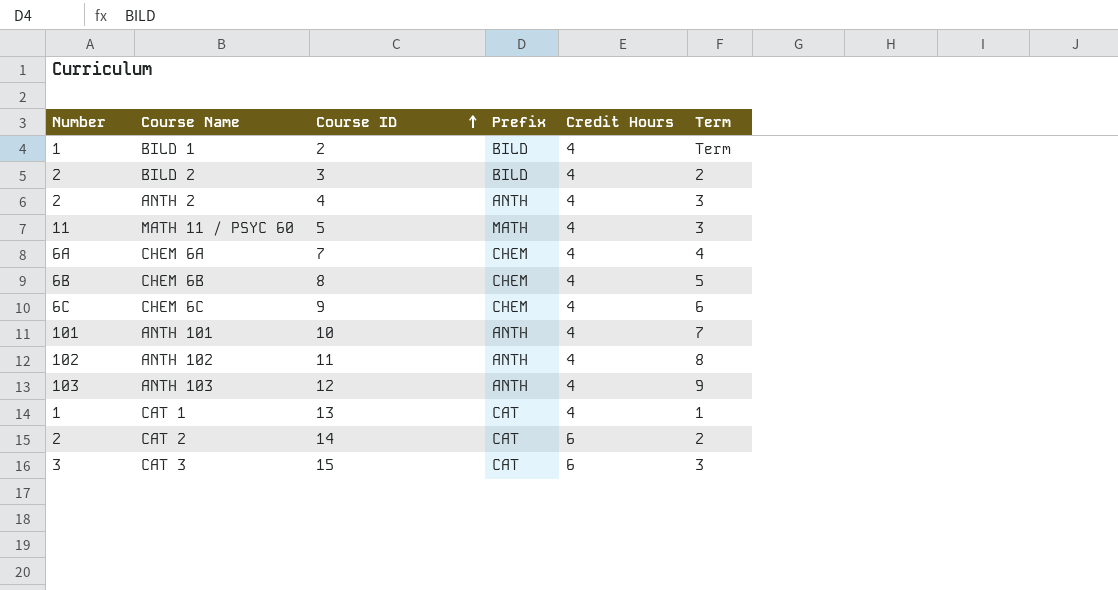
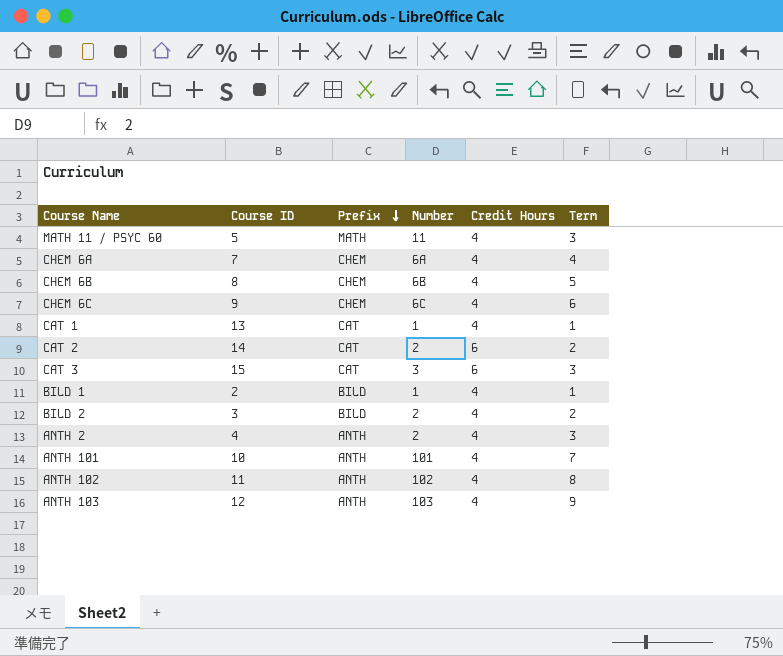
row order: Course ID ascending -> Prefix descending
column Number | position: 1 -> 4
BILD 1 | Term: Term -> 1

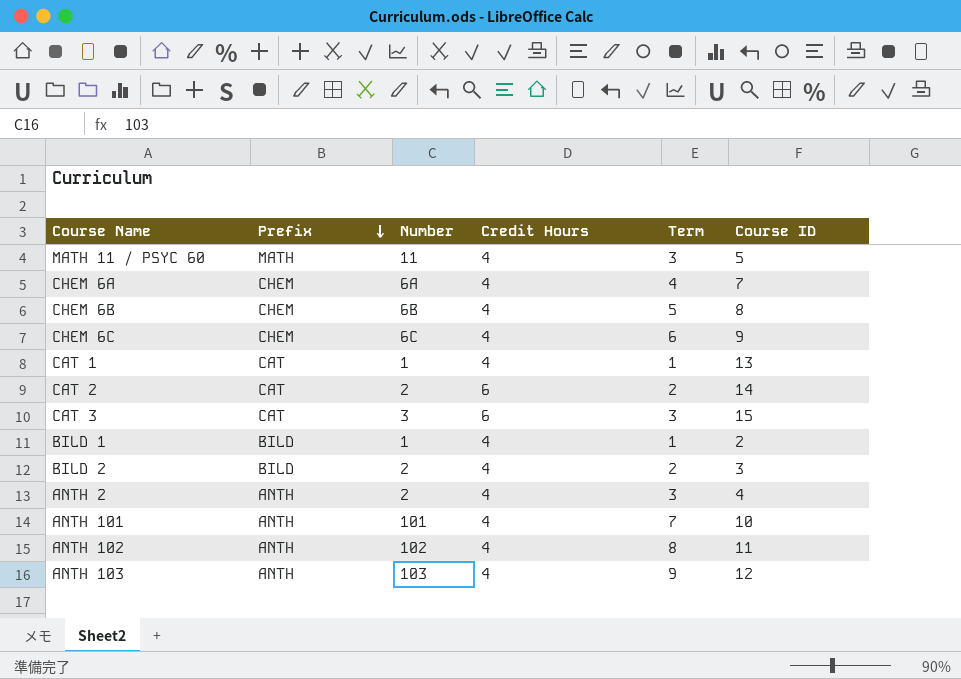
column Course ID | position: 2 -> 6

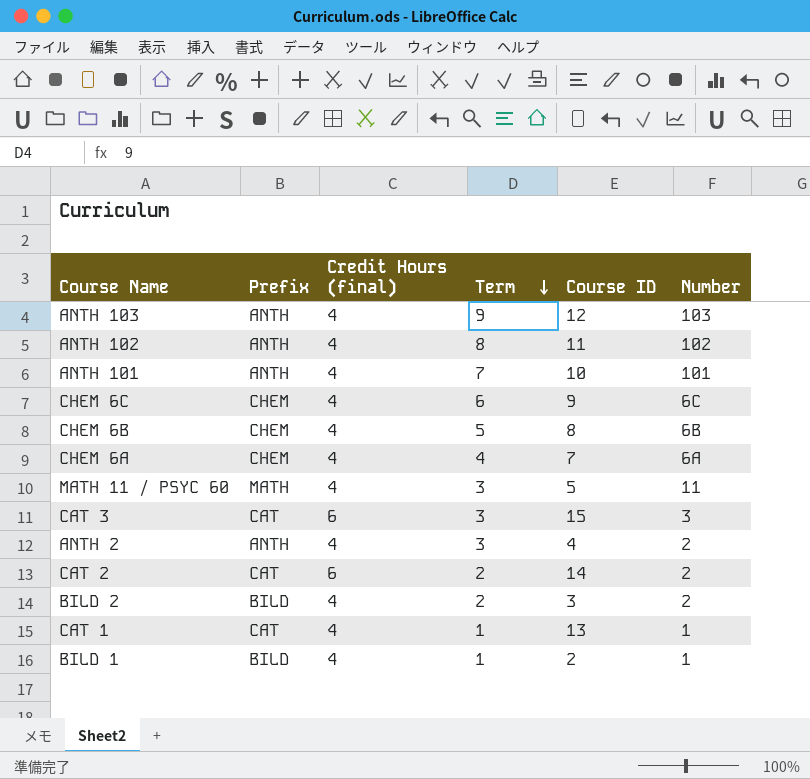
row order: Prefix descending -> Term descending
column name: Credit Hours -> Credit Hours (final)
column Number | position: 3 -> 6

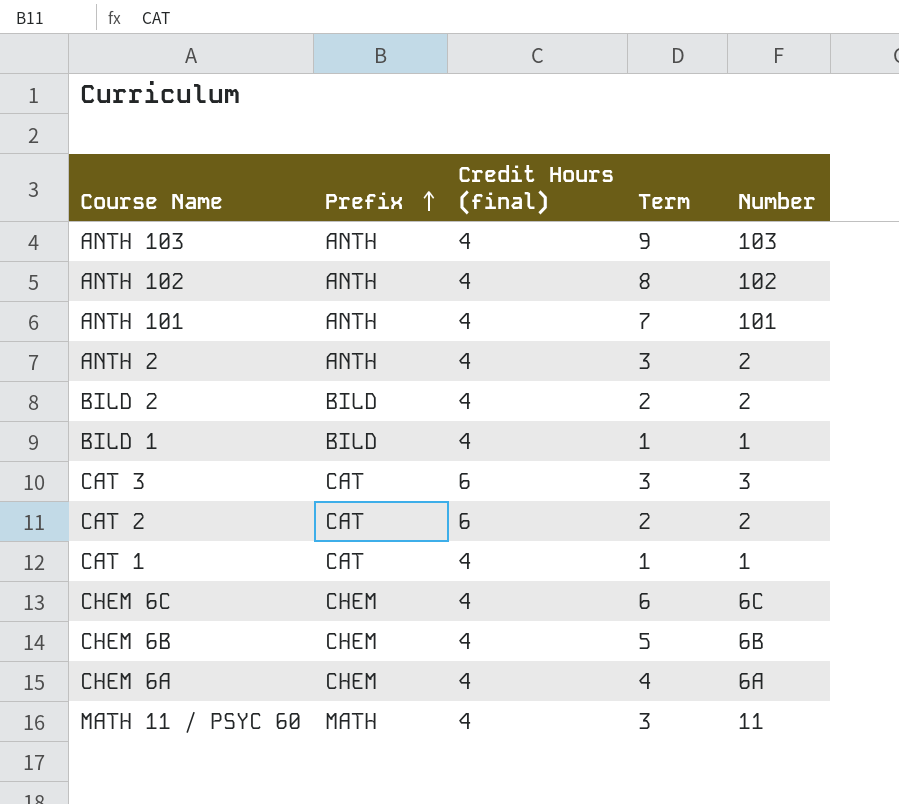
row order: Term descending -> Prefix ascending
column Course ID | position: 5 -> none

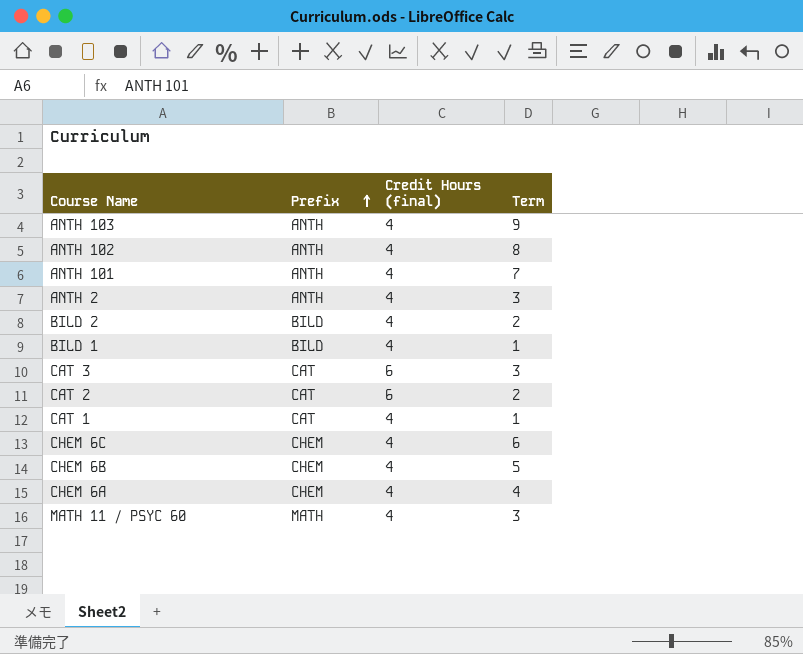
column Number | position: 5 -> none

